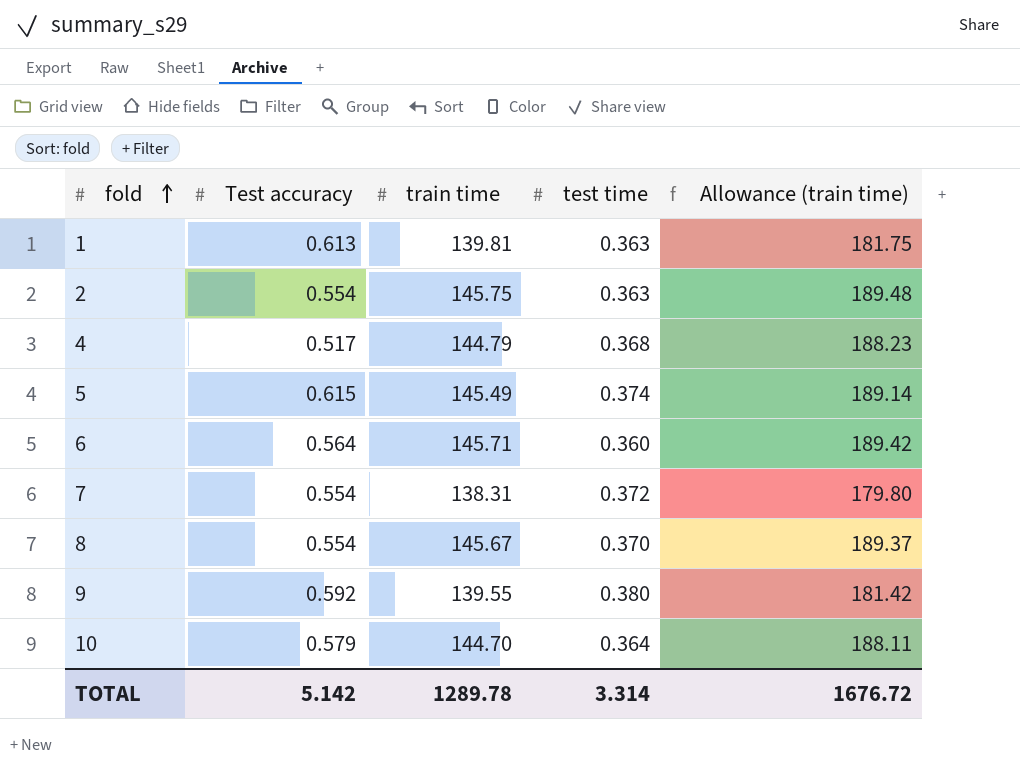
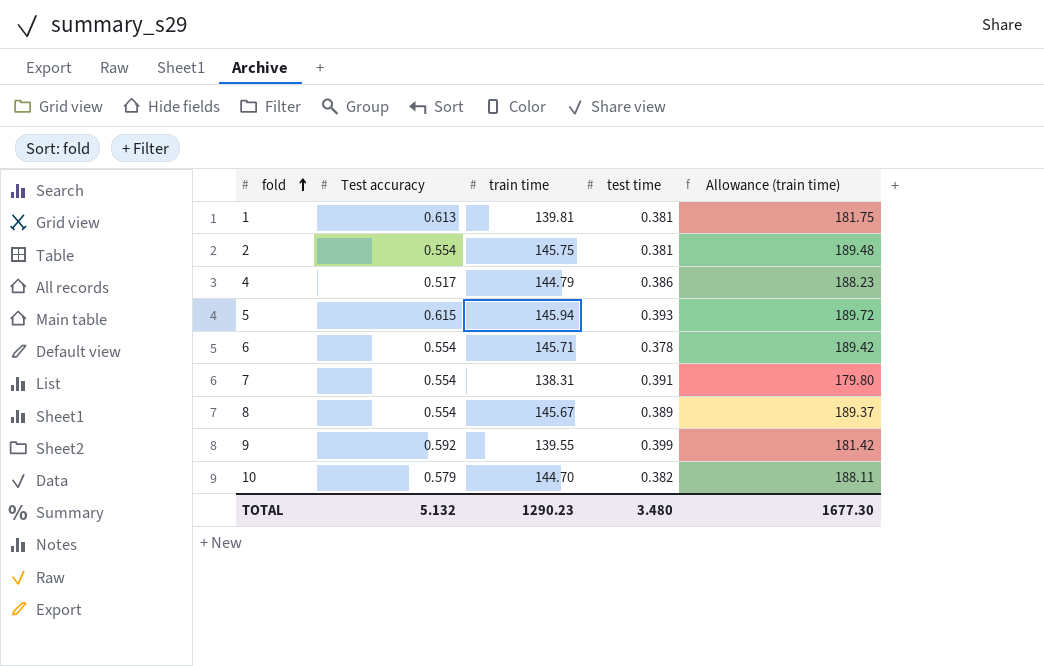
1 | test time: 0.363 -> 0.381
2 | test time: 0.363 -> 0.381
4 | test time: 0.368 -> 0.386
5 | train time: 145.49 -> 145.94
5 | test time: 0.374 -> 0.393
5 | Allowance (train time): 189.14 -> 189.72
6 | Test accuracy: 0.564 -> 0.554
6 | test time: 0.360 -> 0.378
7 | test time: 0.372 -> 0.391
8 | test time: 0.370 -> 0.389
9 | test time: 0.380 -> 0.399
10 | test time: 0.364 -> 0.382
TOTAL | Test accuracy: 5.142 -> 5.132
TOTAL | train time: 1289.78 -> 1290.23
TOTAL | test time: 3.314 -> 3.480
TOTAL | Allowance (train time): 1676.72 -> 1677.30

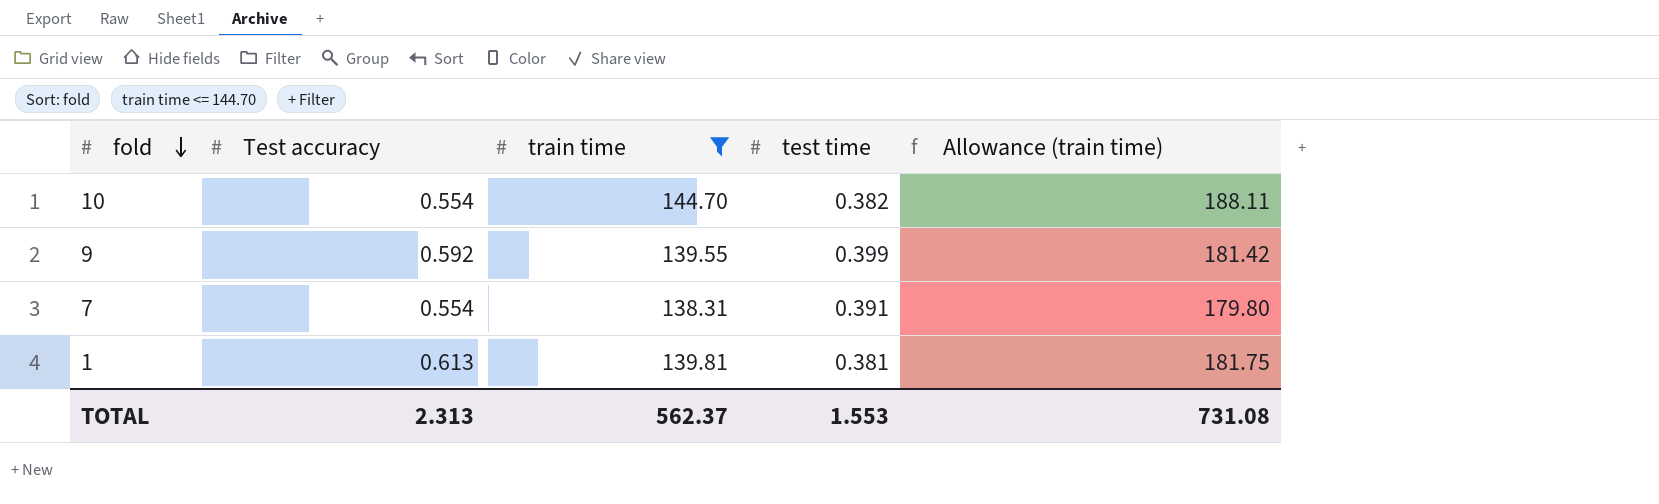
filter: none -> train time <= 144.70
row order: fold ascending -> fold descending
10 | Test accuracy: 0.579 -> 0.554
TOTAL | Test accuracy: 5.132 -> 2.313
TOTAL | train time: 1290.23 -> 562.37
TOTAL | test time: 3.480 -> 1.553
TOTAL | Allowance (train time): 1677.30 -> 731.08

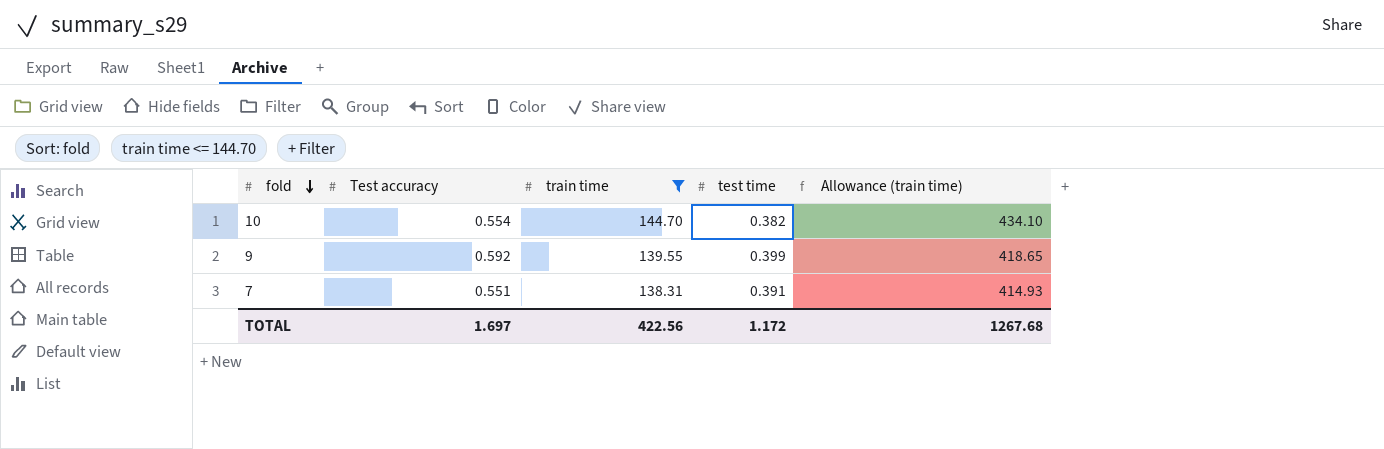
column Allowance (train time) | formula: [train time] * 1.3 -> [train time] * 3
row 1: 0.613 | 139.81 | 0.381 | 181.75 -> none
7 | Test accuracy: 0.554 -> 0.551
TOTAL | Test accuracy: 2.313 -> 1.697
TOTAL | train time: 562.37 -> 422.56
TOTAL | test time: 1.553 -> 1.172
TOTAL | Allowance (train time): 731.08 -> 1267.68

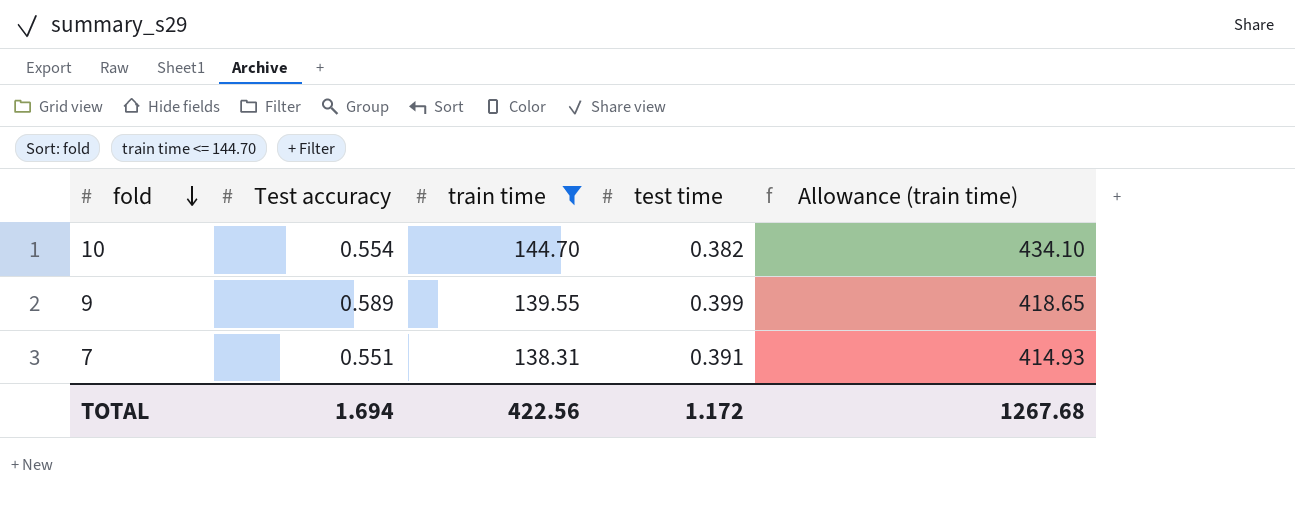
9 | Test accuracy: 0.592 -> 0.589
TOTAL | Test accuracy: 1.697 -> 1.694

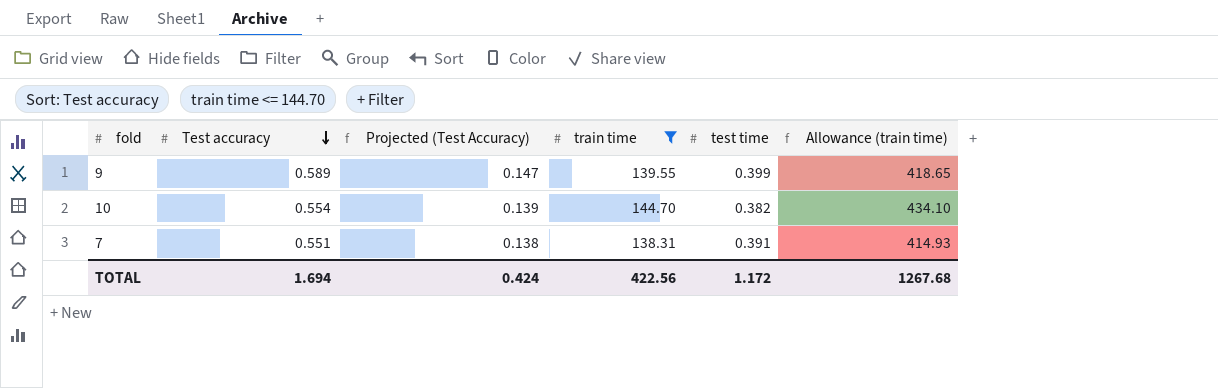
row order: fold descending -> Test accuracy descending
column Projected (Test Accuracy) | formula: none -> [Test accuracy] * 0.25

